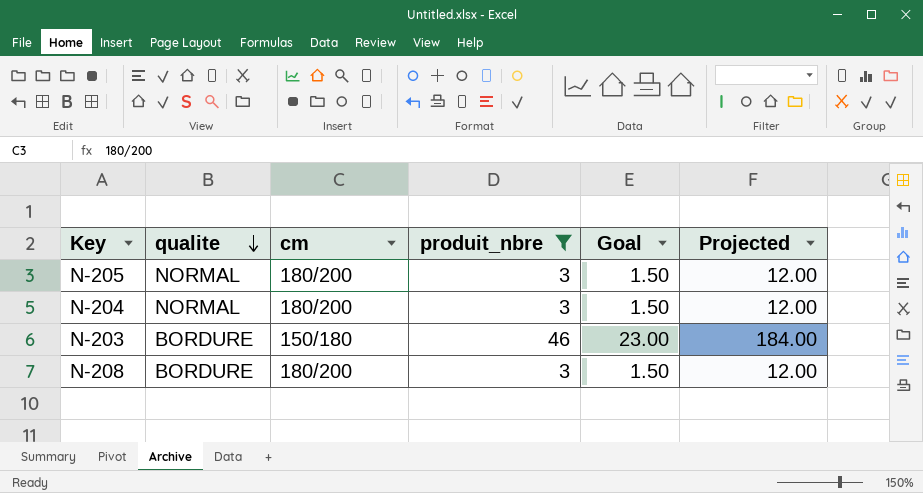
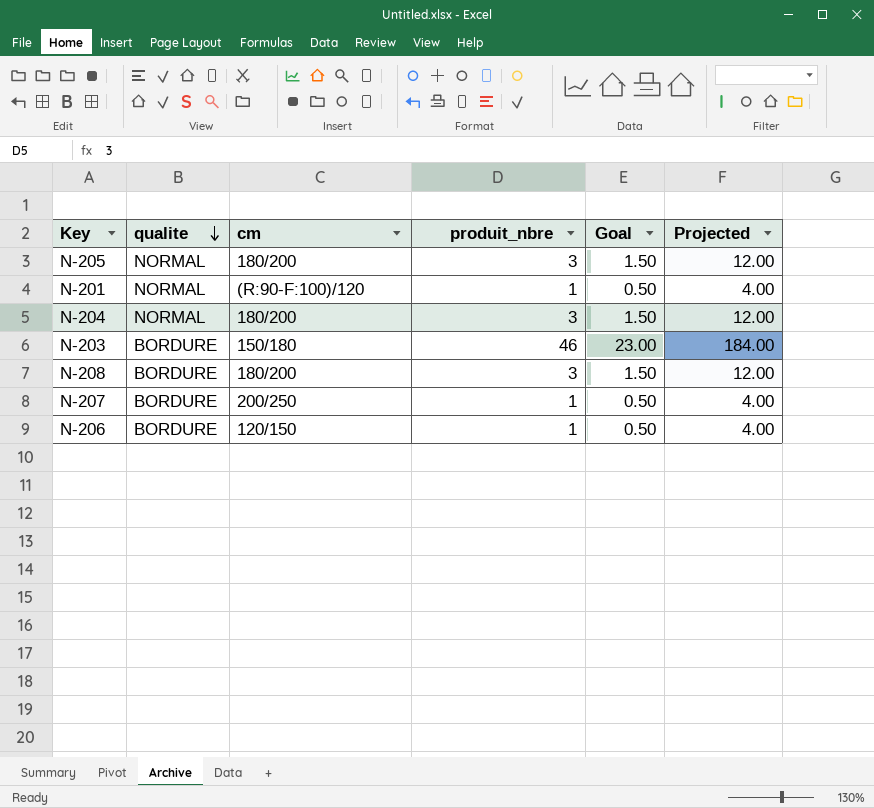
filter: produit_nbre != 1 -> none

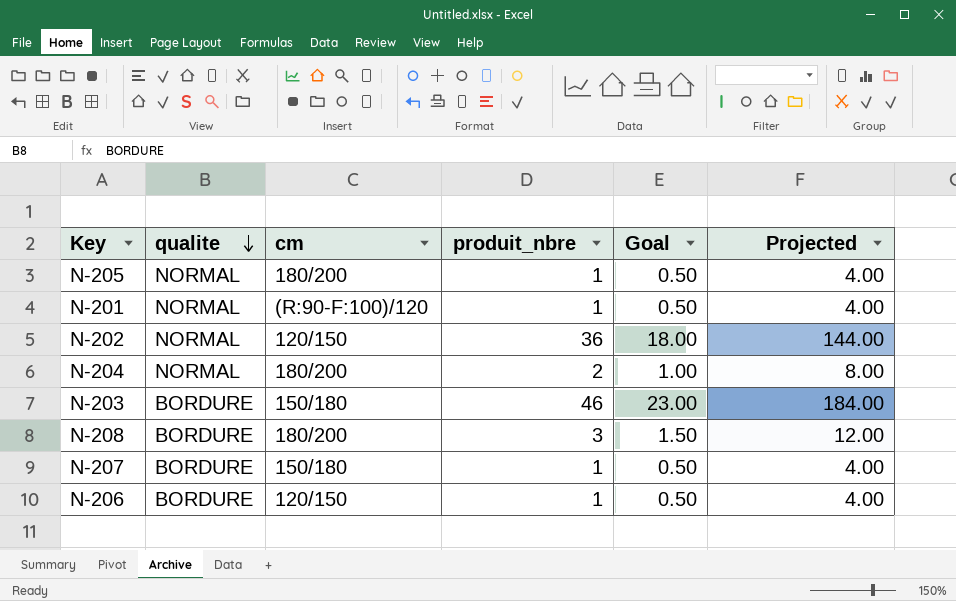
N-205 | produit_nbre: 3 -> 1
N-205 | Goal: 1.50 -> 0.50
N-205 | Projected: 12.00 -> 4.00
row N-202: none -> NORMAL | 120/150 | 36 | 18.00 | 144.00
N-204 | produit_nbre: 3 -> 2
N-204 | Goal: 1.50 -> 1.00
N-204 | Projected: 12.00 -> 8.00
N-207 | cm: 200/250 -> 150/180

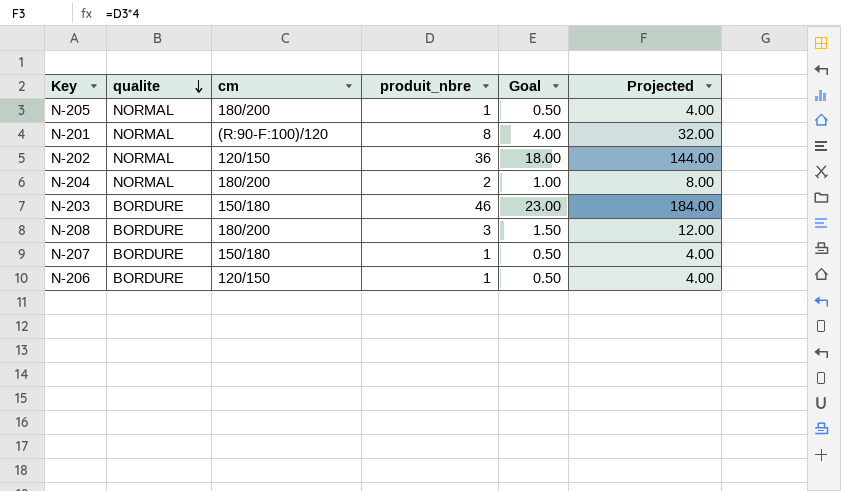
N-201 | produit_nbre: 1 -> 8
N-201 | Goal: 0.50 -> 4.00
N-201 | Projected: 4.00 -> 32.00

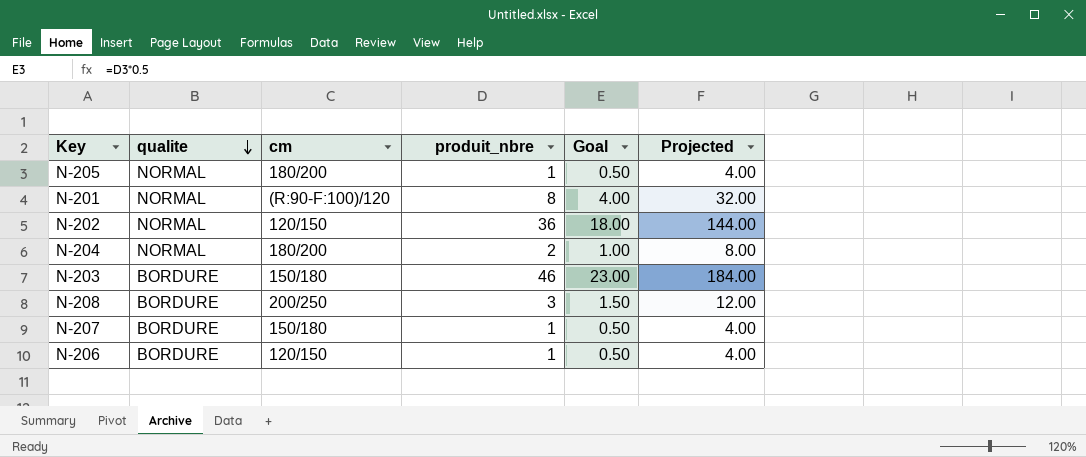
N-208 | cm: 180/200 -> 200/250

